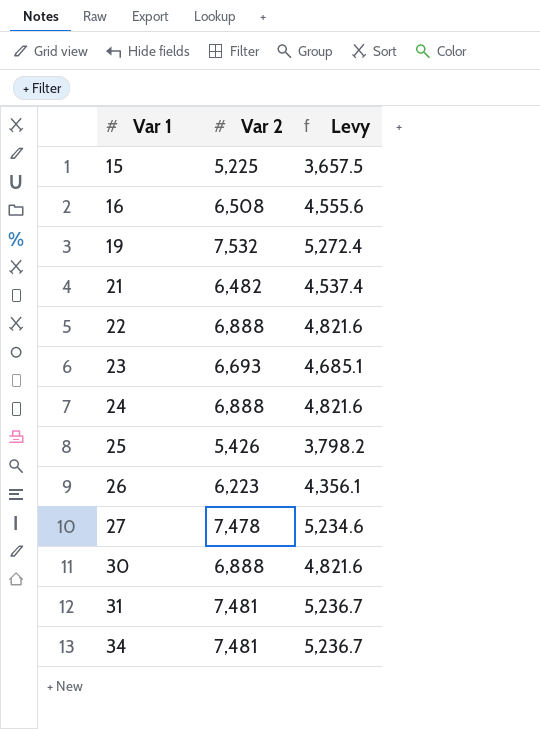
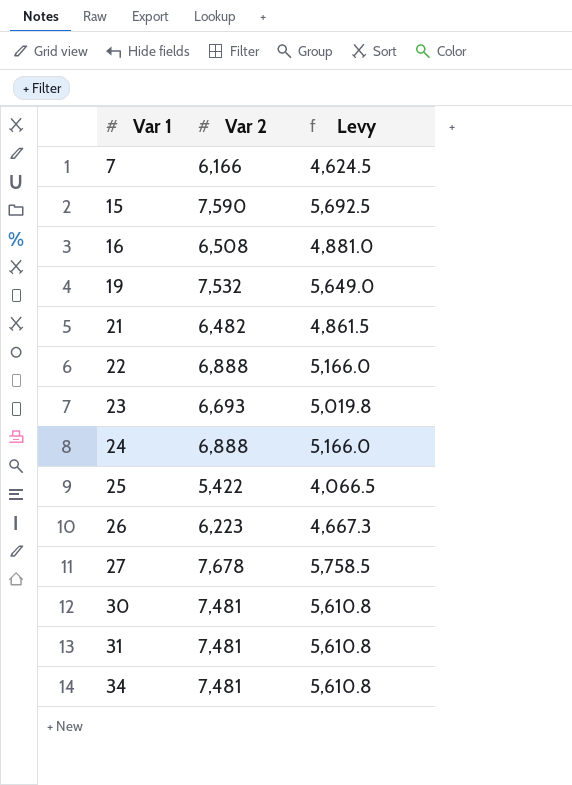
column Levy | formula: [Var 2] * 0.7 -> [Var 2] * 0.75
row 7: none -> 6,166 | 4,624.5
15 | Var 2: 5,225 -> 7,590
25 | Var 2: 5,426 -> 5,422
27 | Var 2: 7,478 -> 7,678
30 | Var 2: 6,888 -> 7,481

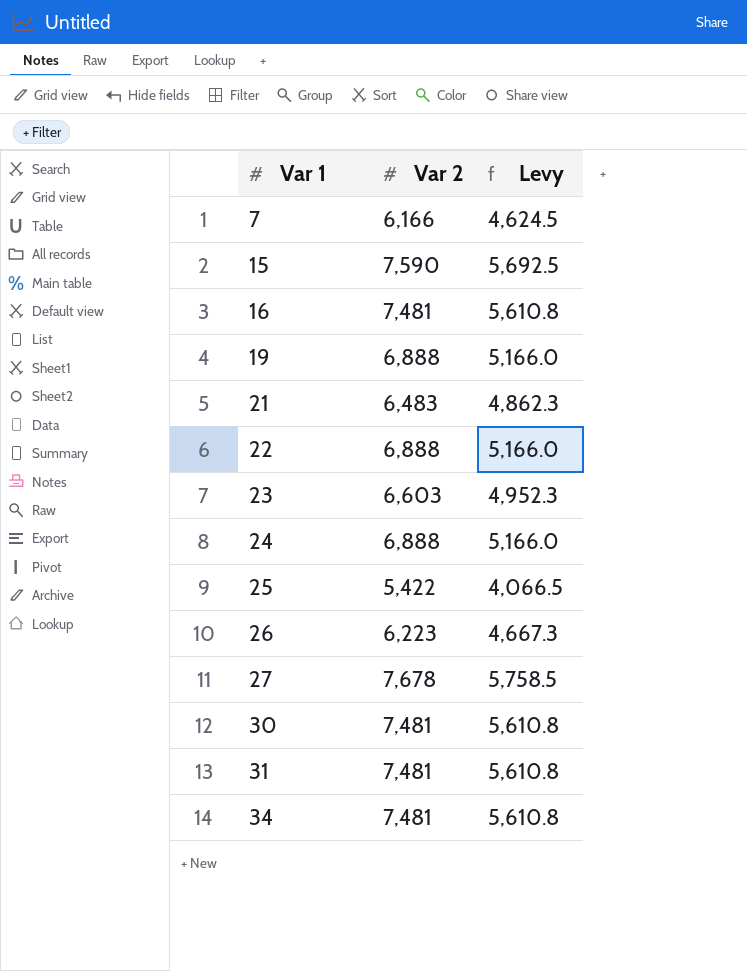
16 | Var 2: 6,508 -> 7,481
16 | Levy: 4,881.0 -> 5,610.8
19 | Var 2: 7,532 -> 6,888
19 | Levy: 5,649.0 -> 5,166.0
21 | Var 2: 6,482 -> 6,483
21 | Levy: 4,861.5 -> 4,862.3
23 | Var 2: 6,693 -> 6,603
23 | Levy: 5,019.8 -> 4,952.3

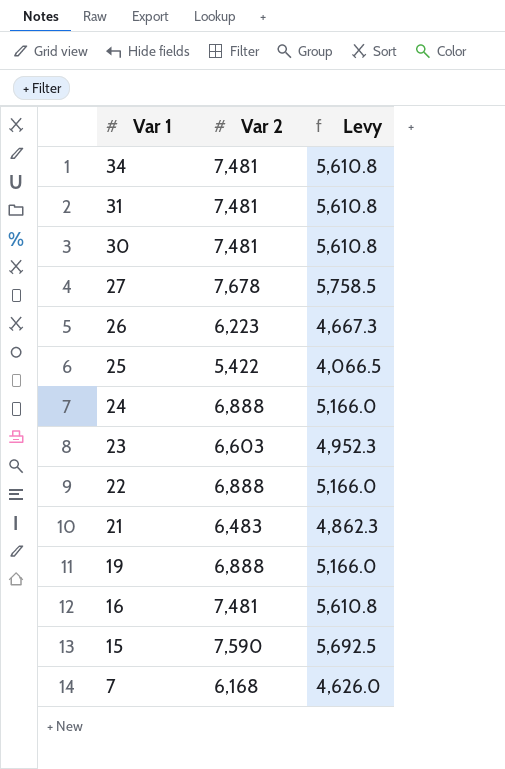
row order: Var 1 ascending -> Var 1 descending
7 | Var 2: 6,166 -> 6,168
7 | Levy: 4,624.5 -> 4,626.0

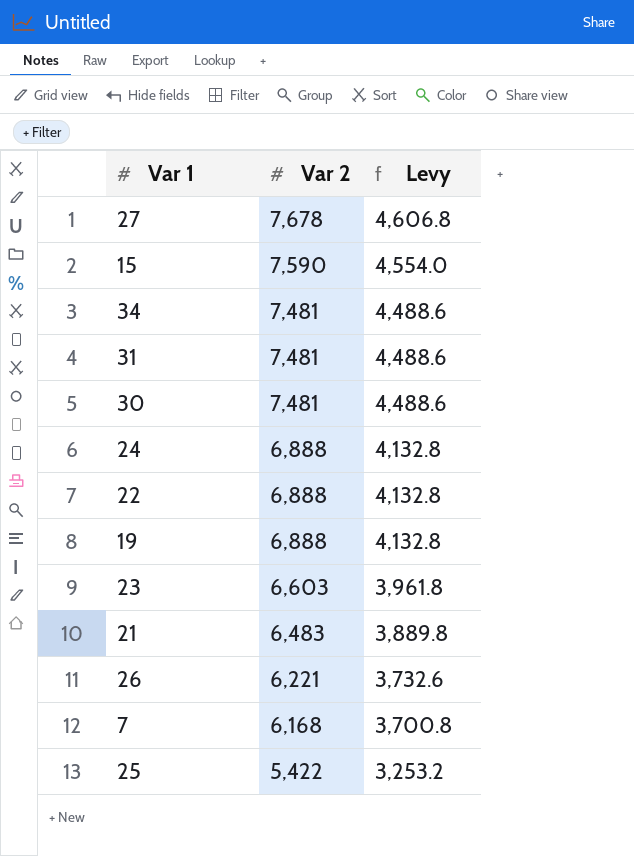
row order: Var 1 descending -> Var 2 descending
column Levy | formula: [Var 2] * 0.75 -> [Var 2] * 0.6
row 16: 7,481 | 5,610.8 -> none
26 | Var 2: 6,223 -> 6,221

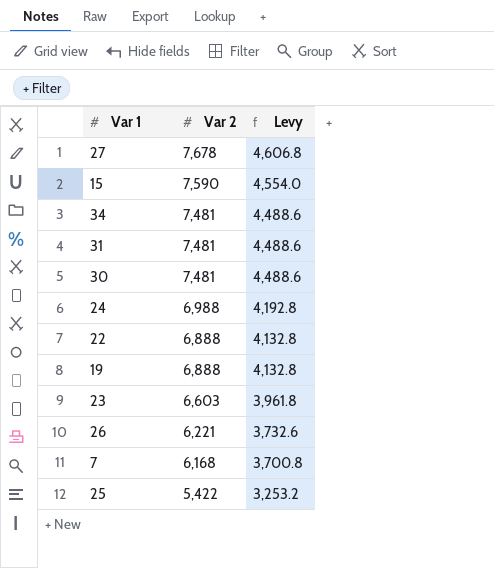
row 21: 6,483 | 3,889.8 -> none
24 | Var 2: 6,888 -> 6,988
24 | Levy: 4,132.8 -> 4,192.8

